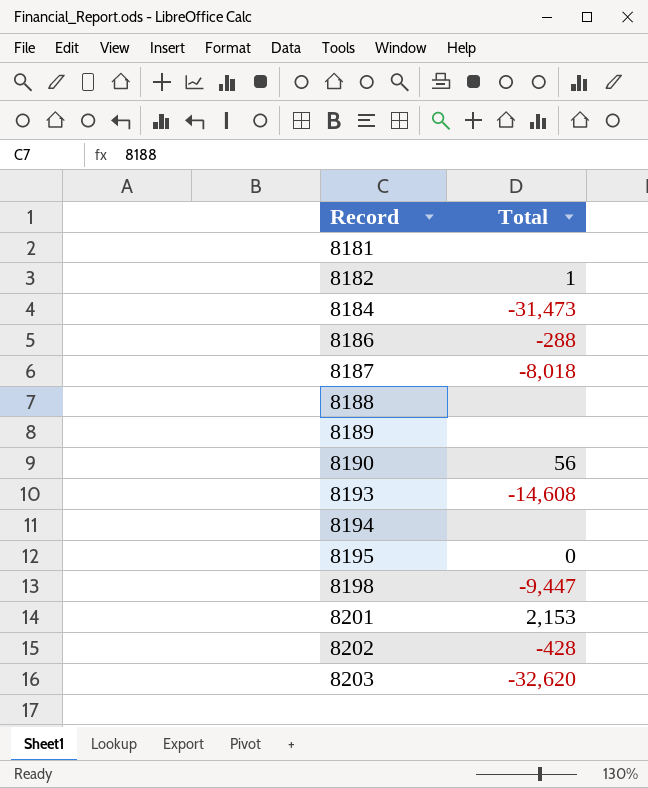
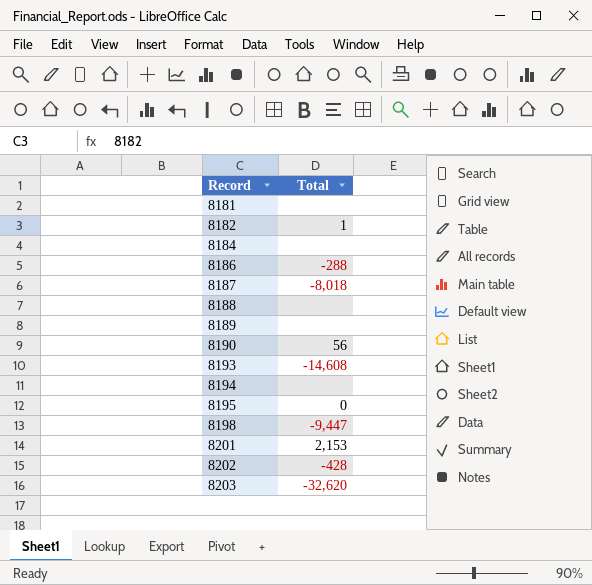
8184 | Total: -31,473 -> none

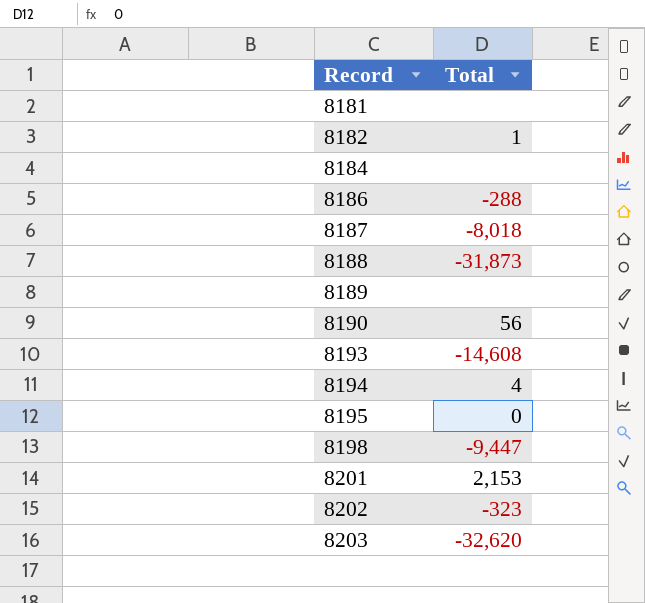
8188 | Total: none -> -31,873
8194 | Total: none -> 4
8202 | Total: -428 -> -323

